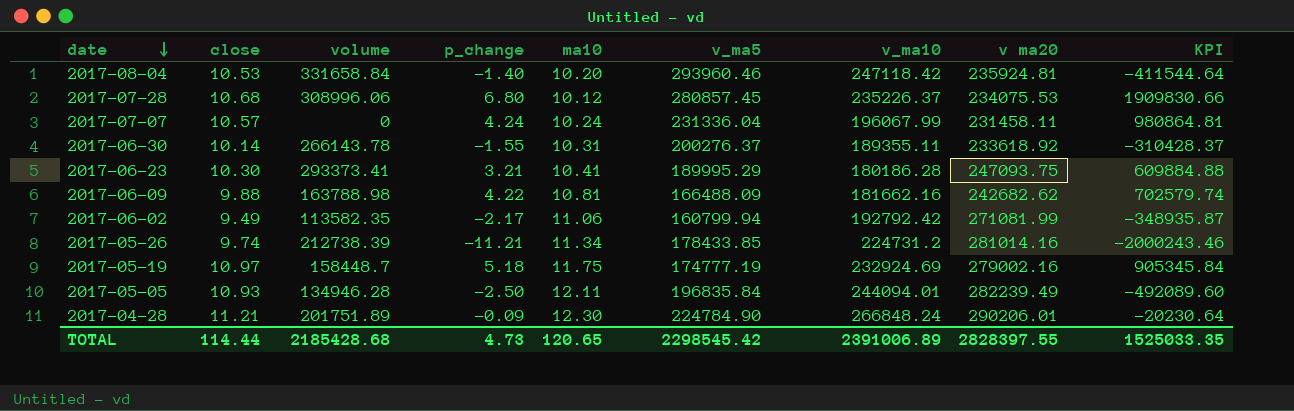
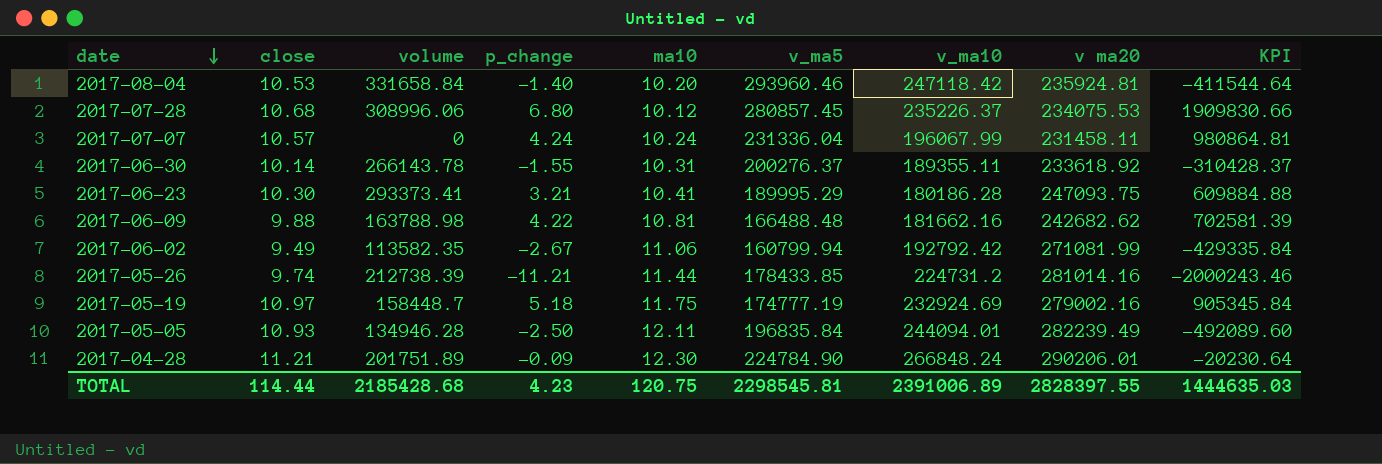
2017-06-09 | v_ma5: 166488.09 -> 166488.48
2017-06-09 | KPI: 702579.74 -> 702581.39
2017-06-02 | p_change: -2.17 -> -2.67
2017-06-02 | KPI: -348935.87 -> -429335.84
2017-05-26 | ma10: 11.34 -> 11.44
TOTAL | p_change: 4.73 -> 4.23
TOTAL | ma10: 120.65 -> 120.75
TOTAL | v_ma5: 2298545.42 -> 2298545.81
TOTAL | KPI: 1525033.35 -> 1444635.03

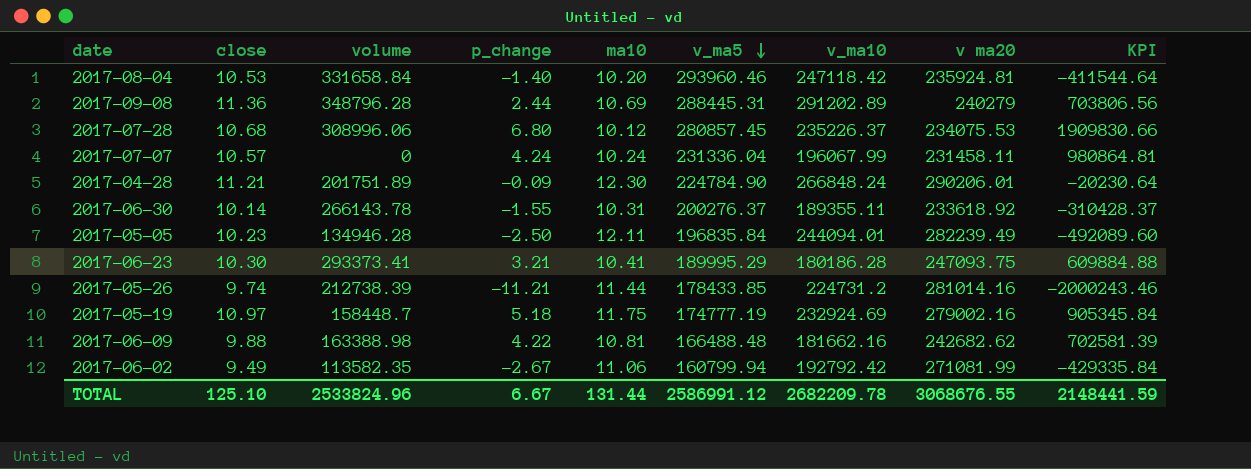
row order: date descending -> v_ma5 descending
row 2017-09-08: none -> 11.36 | 348796.28 | 2.44 | 10.69 | 288445.31 | 291202.89 | 240279 | 703806.56
2017-05-05 | close: 10.93 -> 10.23
2017-06-09 | volume: 163788.98 -> 163388.98
TOTAL | close: 114.44 -> 125.10
TOTAL | volume: 2185428.68 -> 2533824.96
TOTAL | p_change: 4.23 -> 6.67
TOTAL | ma10: 120.75 -> 131.44
TOTAL | v_ma5: 2298545.81 -> 2586991.12
TOTAL | v_ma10: 2391006.89 -> 2682209.78
TOTAL | v ma20: 2828397.55 -> 3068676.55
TOTAL | KPI: 1444635.03 -> 2148441.59

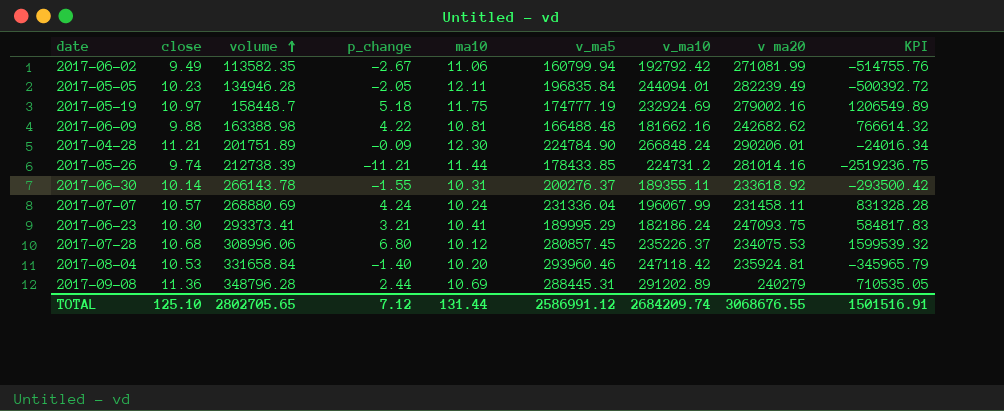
row order: v_ma5 descending -> volume ascending
column KPI | formula: [p_change] * [v_ma5] -> [p_change] * [v_ma10]
2017-05-05 | p_change: -2.50 -> -2.05
2017-07-07 | volume: 0 -> 268880.69
2017-06-23 | v_ma10: 180186.28 -> 182186.24
TOTAL | volume: 2533824.96 -> 2802705.65
TOTAL | p_change: 6.67 -> 7.12
TOTAL | v_ma10: 2682209.78 -> 2684209.74
TOTAL | KPI: 2148441.59 -> 1501516.91

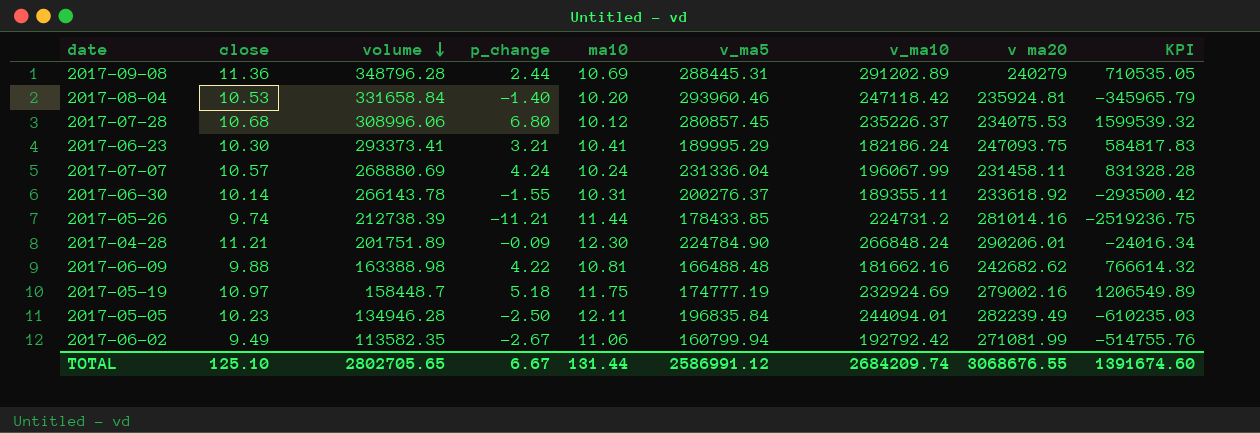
row order: volume ascending -> volume descending
2017-05-05 | p_change: -2.05 -> -2.50
2017-05-05 | KPI: -500392.72 -> -610235.03
TOTAL | p_change: 7.12 -> 6.67
TOTAL | KPI: 1501516.91 -> 1391674.60

